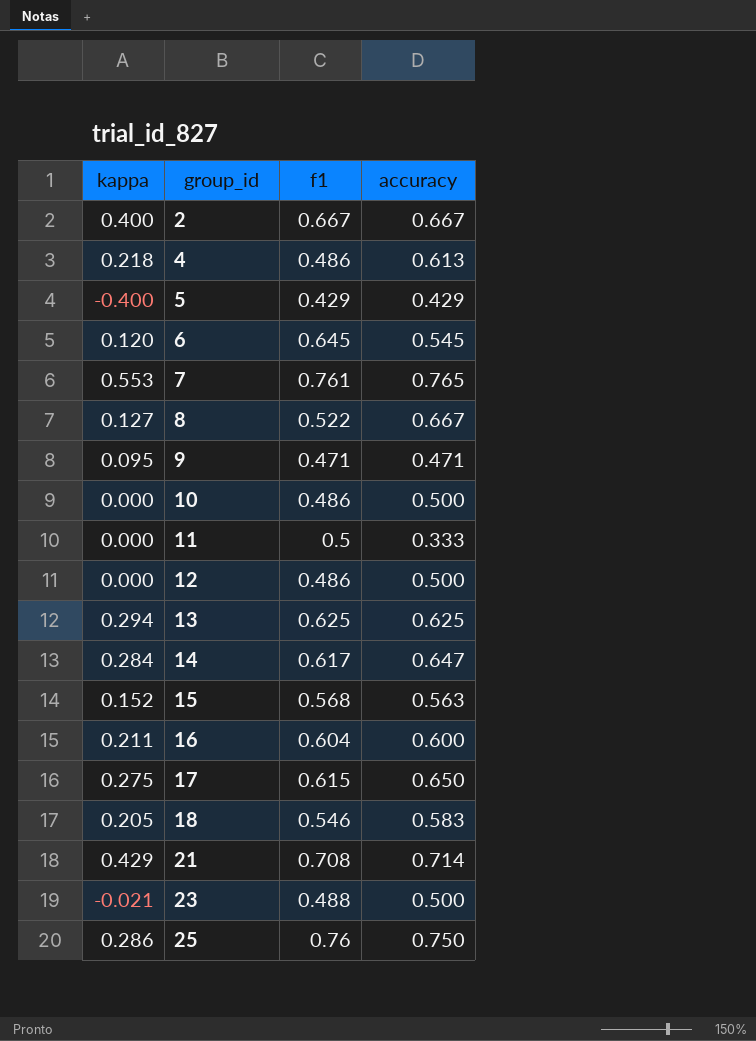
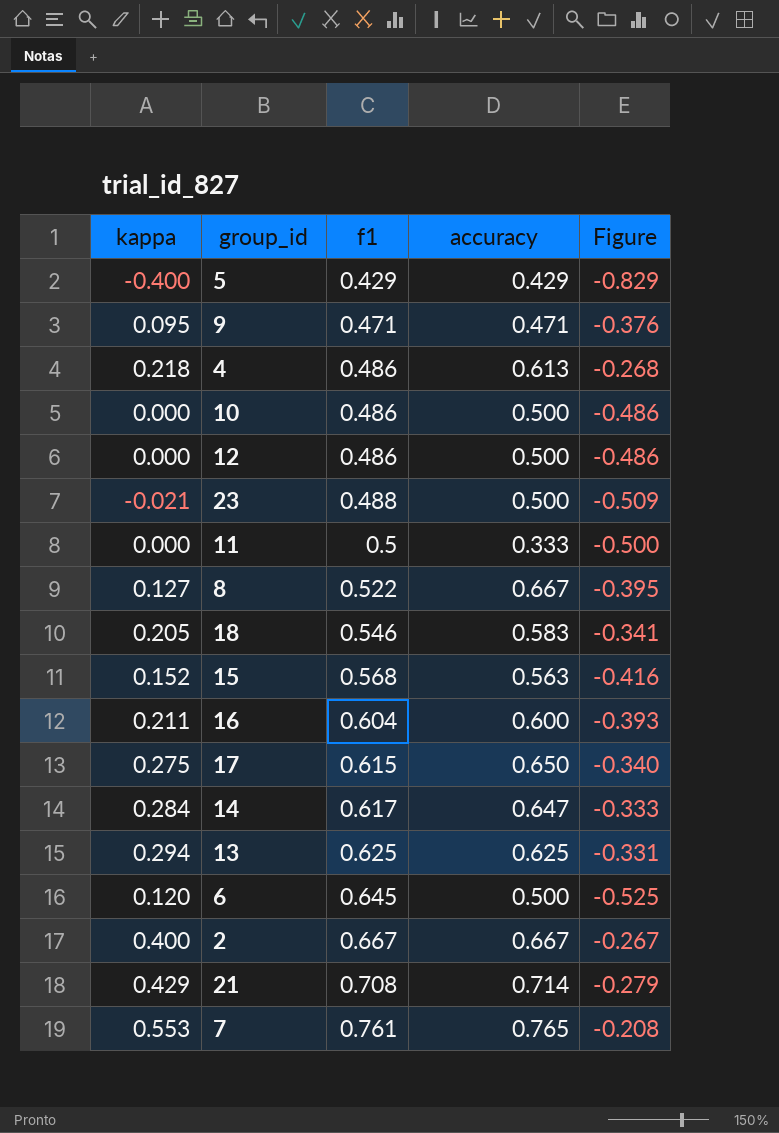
row order: group_id ascending -> f1 ascending
column Figure | formula: none -> [kappa] - [f1]
row 25: 0.286 | 0.76 | 0.750 -> none
6 | accuracy: 0.545 -> 0.500

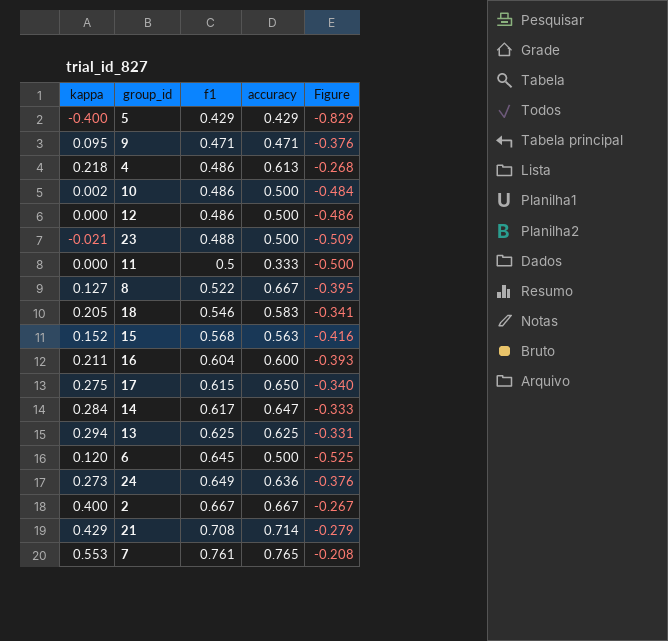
10 | kappa: 0.000 -> 0.002
10 | Figure: -0.486 -> -0.484
row 24: none -> 0.273 | 0.649 | 0.636 | -0.376

